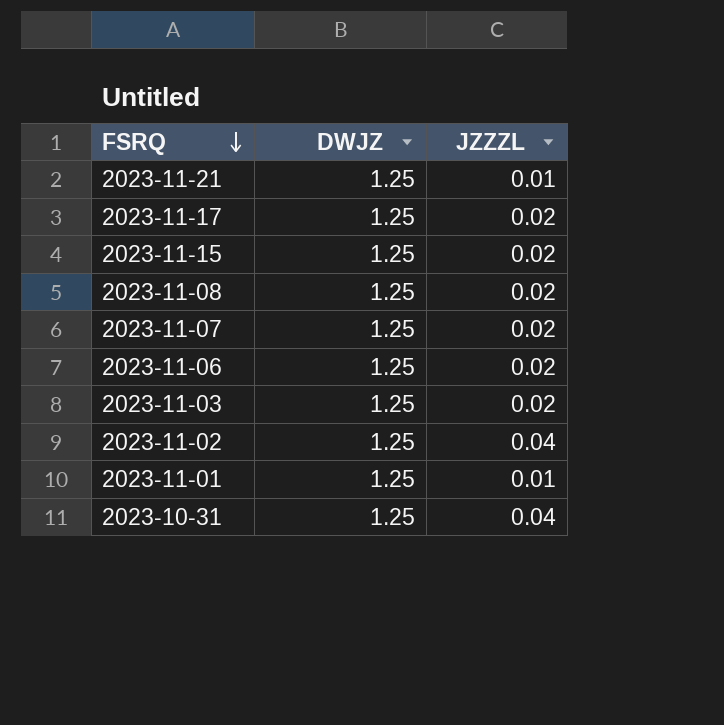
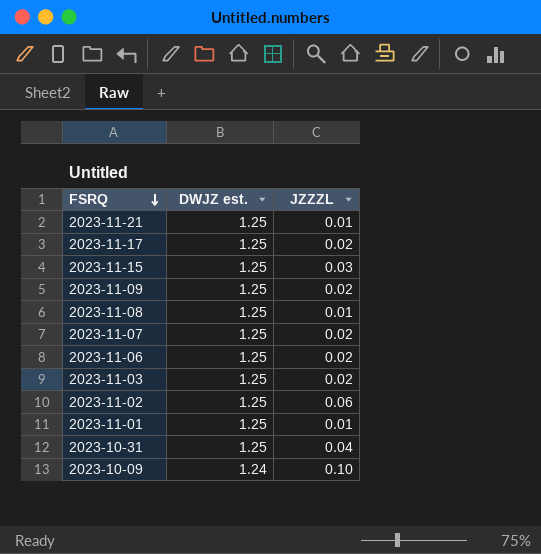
column name: DWJZ -> DWJZ est.
2023-11-15 | JZZZL: 0.02 -> 0.03
row 2023-11-09: none -> 1.25 | 0.02
2023-11-08 | JZZZL: 0.02 -> 0.01
2023-11-02 | JZZZL: 0.04 -> 0.06
row 2023-10-09: none -> 1.24 | 0.10

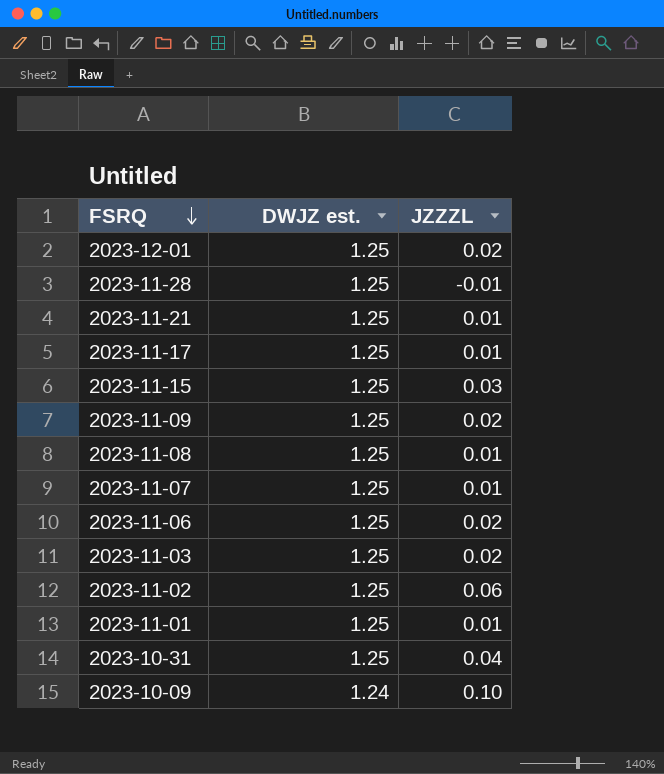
row 2023-12-01: none -> 1.25 | 0.02
row 2023-11-28: none -> 1.25 | -0.01
2023-11-17 | JZZZL: 0.02 -> 0.01
2023-11-07 | JZZZL: 0.02 -> 0.01

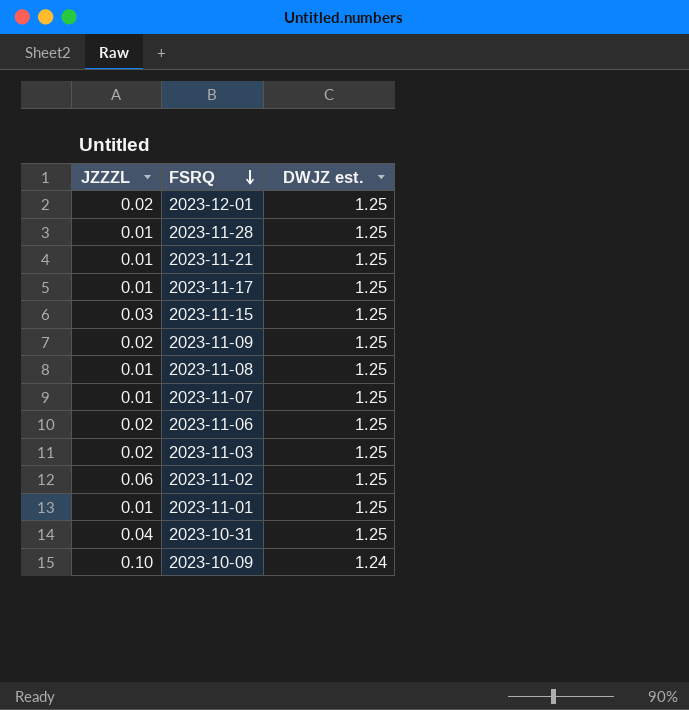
column JZZZL | position: 3 -> 1
2023-11-28 | JZZZL: -0.01 -> 0.01

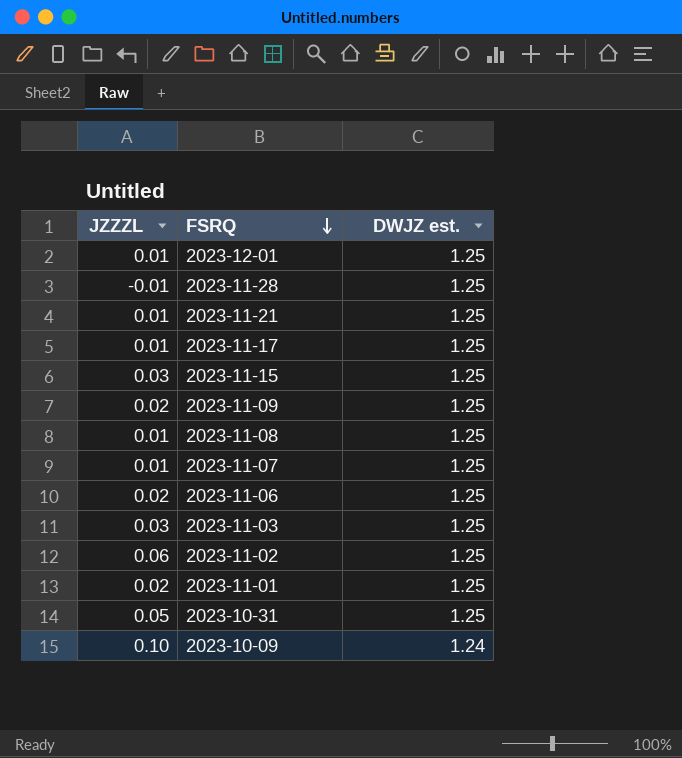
2023-12-01 | JZZZL: 0.02 -> 0.01
2023-11-28 | JZZZL: 0.01 -> -0.01
2023-11-03 | JZZZL: 0.02 -> 0.03
2023-11-01 | JZZZL: 0.01 -> 0.02
2023-10-31 | JZZZL: 0.04 -> 0.05

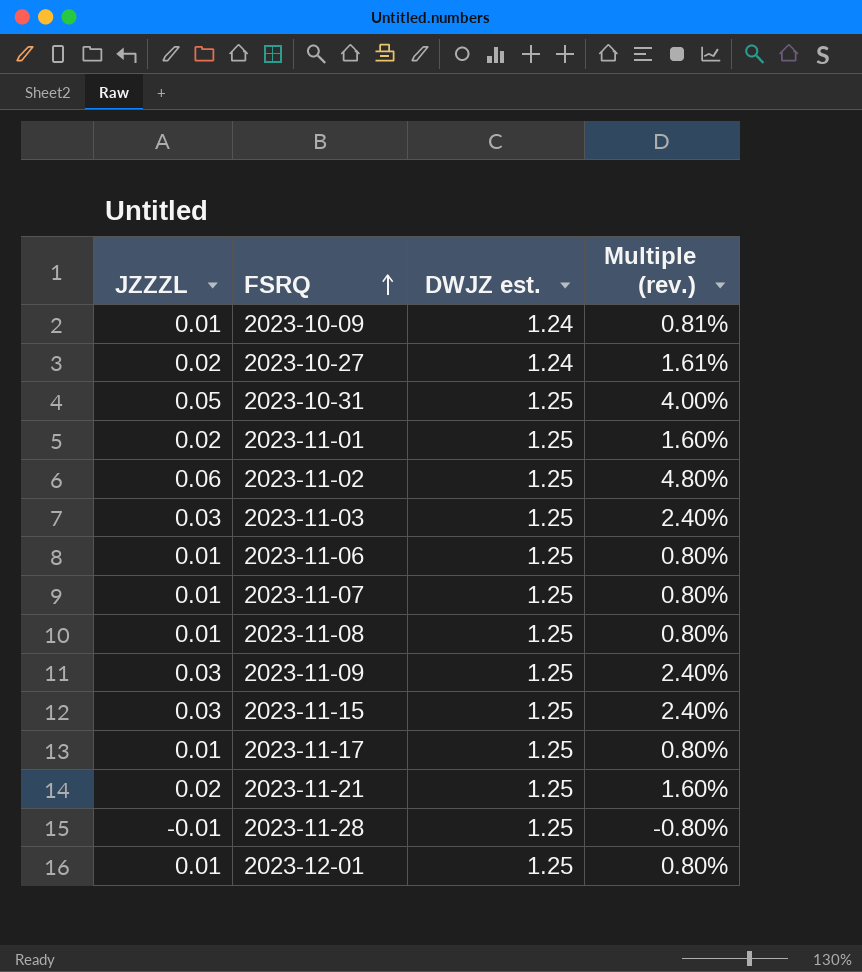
row order: FSRQ descending -> FSRQ ascending
column Multiple (rev.) | formula: none -> [JZZZL] / [DWJZ est.]
2023-10-09 | JZZZL: 0.10 -> 0.01
row 2023-10-27: none -> 0.02 | 1.24 | 1.61%
2023-11-06 | JZZZL: 0.02 -> 0.01
2023-11-09 | JZZZL: 0.02 -> 0.03
2023-11-21 | JZZZL: 0.01 -> 0.02

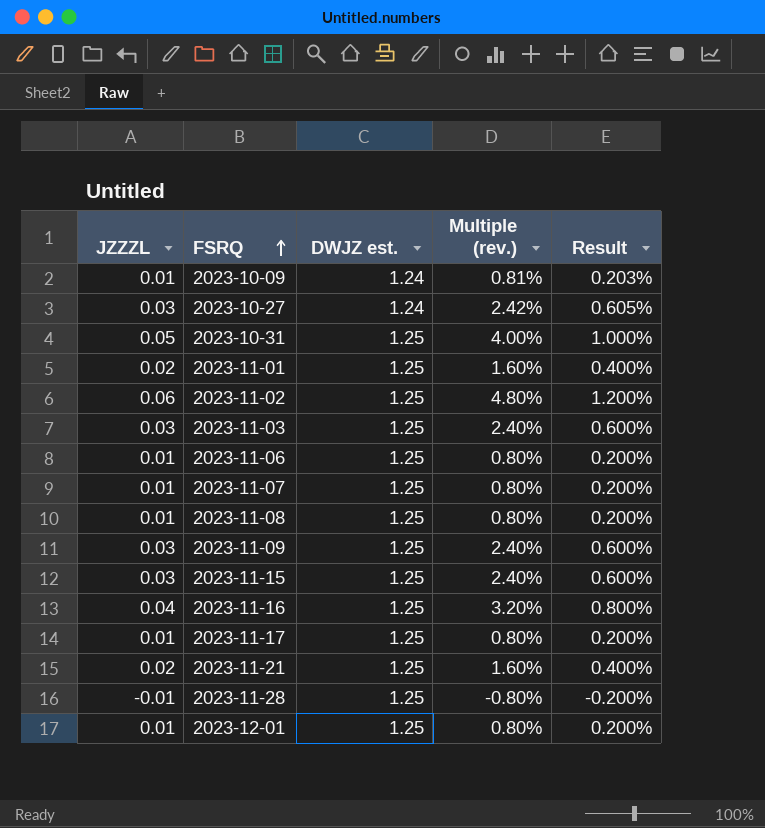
column Result | formula: none -> [Multiple (rev.)] * 0.25
2023-10-27 | JZZZL: 0.02 -> 0.03
2023-10-27 | Multiple (rev.): 1.61% -> 2.42%
row 2023-11-16: none -> 0.04 | 1.25 | 3.20% | 0.800%

